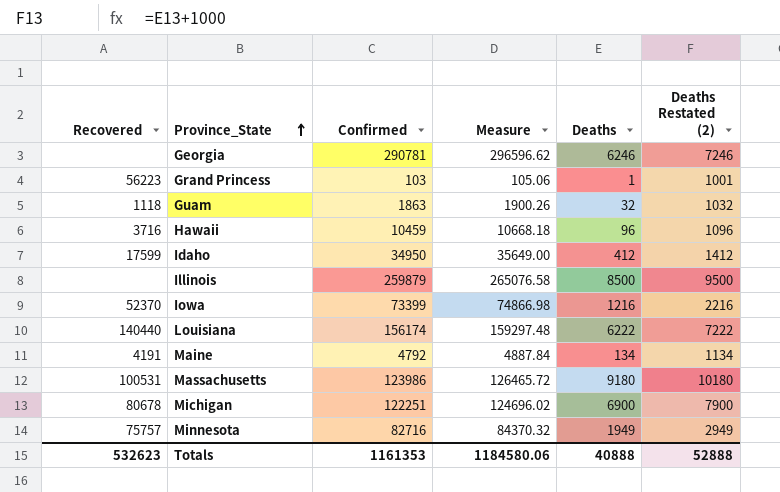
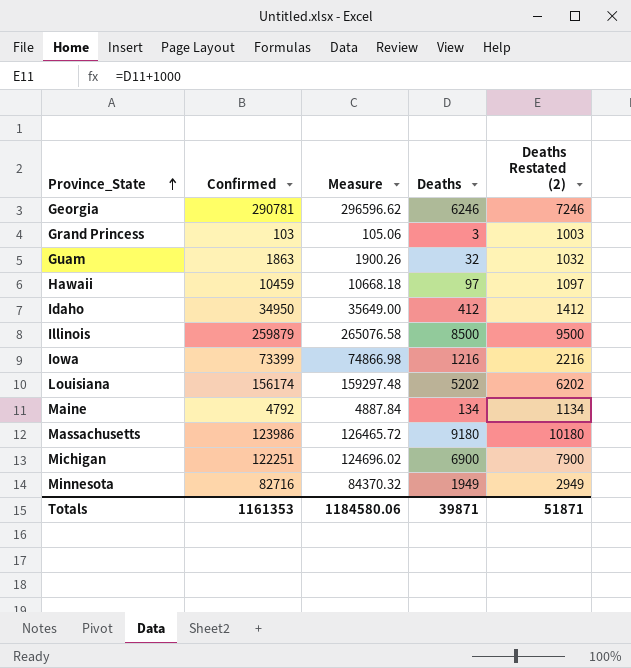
column Recovered | position: 1 -> none
Grand Princess | Deaths: 1 -> 3
Grand Princess | Deaths Restated (2): 1001 -> 1003
Hawaii | Deaths: 96 -> 97
Hawaii | Deaths Restated (2): 1096 -> 1097
Louisiana | Deaths: 6222 -> 5202
Louisiana | Deaths Restated (2): 7222 -> 6202
Totals | Deaths: 40888 -> 39871
Totals | Deaths Restated (2): 52888 -> 51871

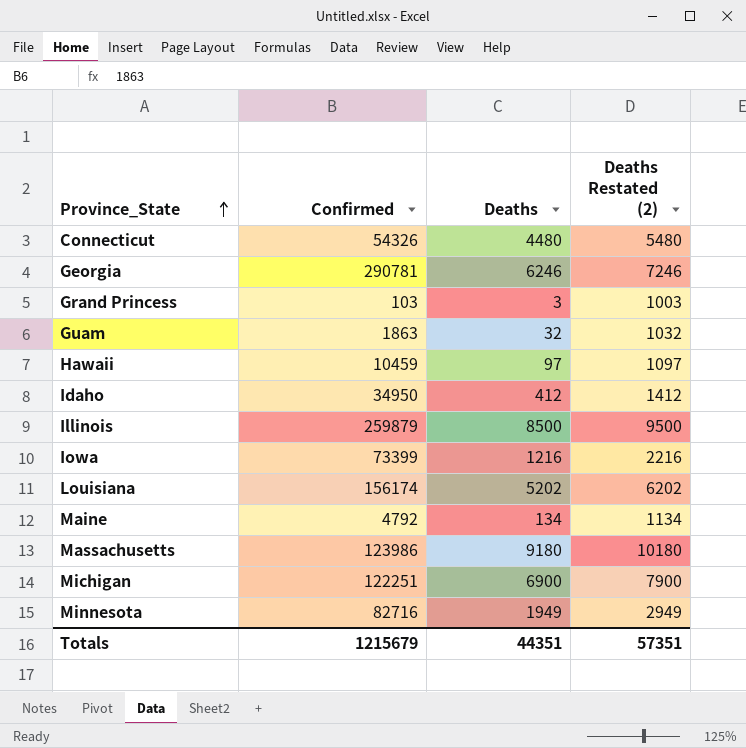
column Measure | formula: [Confirmed] * 1.02 -> none
row Connecticut: none -> 54326 | 4480 | 5480
Totals | Confirmed: 1161353 -> 1215679
Totals | Deaths: 39871 -> 44351
Totals | Deaths Restated (2): 51871 -> 57351

